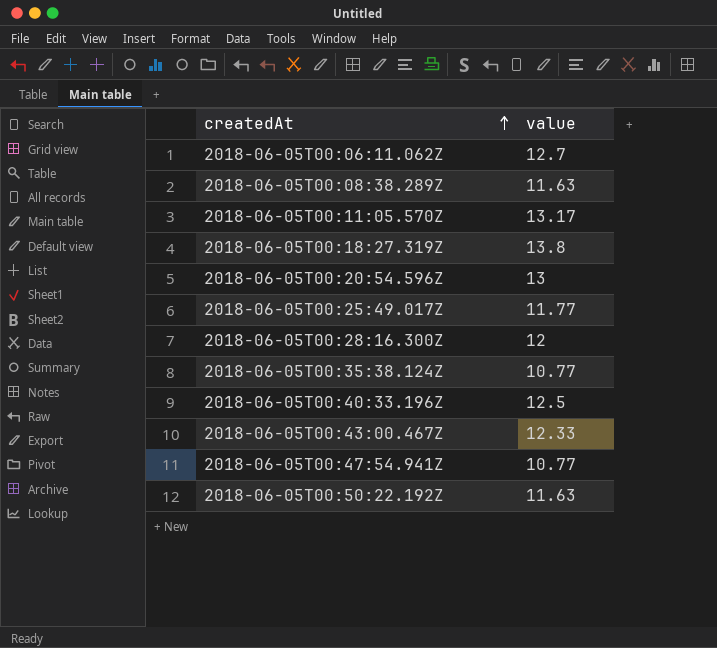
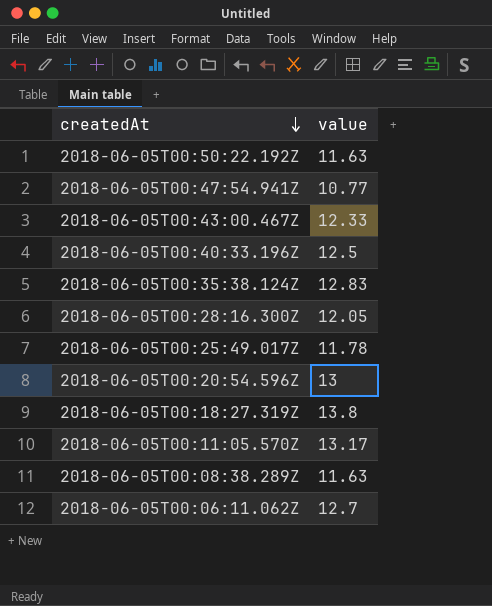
row order: createdAt ascending -> createdAt descending
2018-06-05T00:35:38.124Z | value: 10.77 -> 12.83
2018-06-05T00:28:16.300Z | value: 12 -> 12.05
2018-06-05T00:25:49.017Z | value: 11.77 -> 11.78

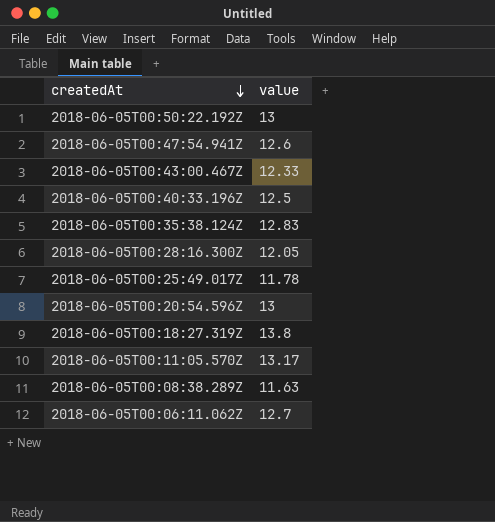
2018-06-05T00:50:22.192Z | value: 11.63 -> 13
2018-06-05T00:47:54.941Z | value: 10.77 -> 12.6

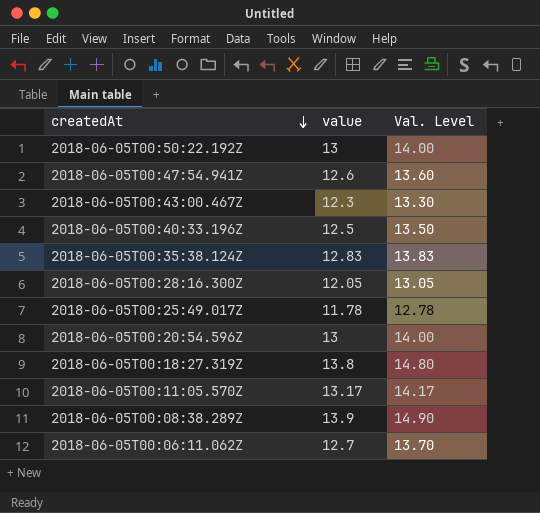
column Val. Level | formula: none -> [value] + 1
2018-06-05T00:43:00.467Z | value: 12.33 -> 12.3
2018-06-05T00:08:38.289Z | value: 11.63 -> 13.9

